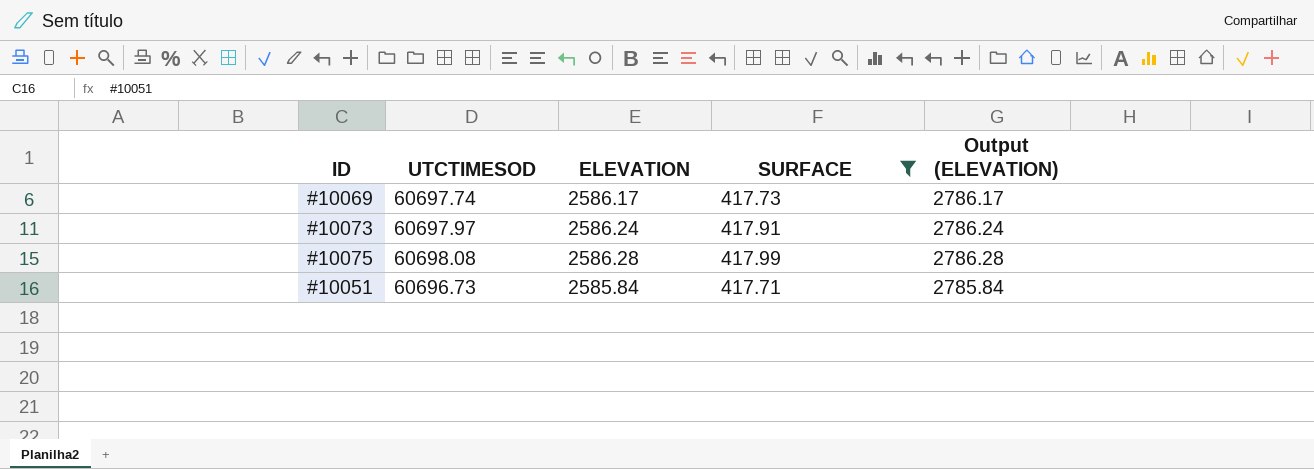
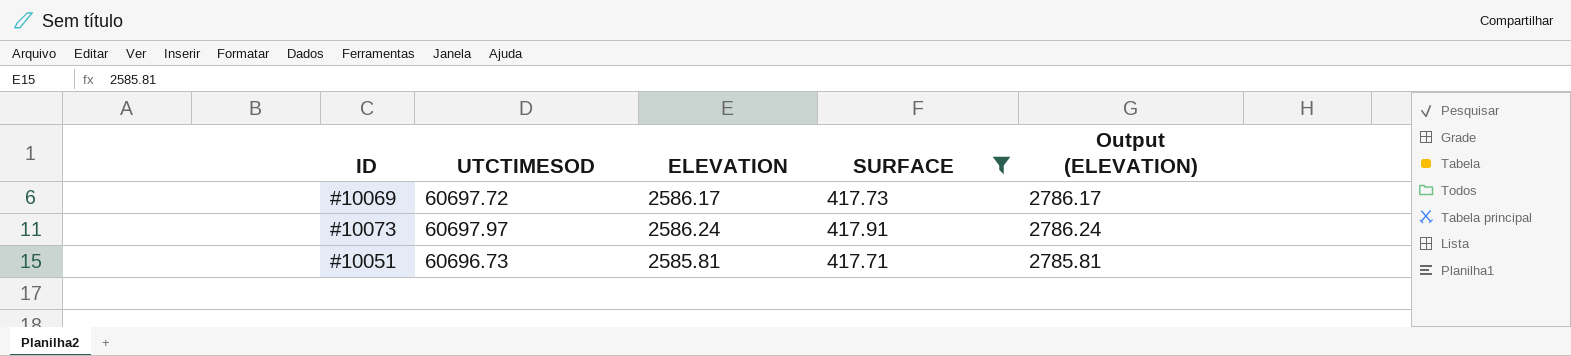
row #10075: 60698.08 | 2586.28 | 417.99 | 2786.28 -> none
#10069 | UTCTIMESOD: 60697.74 -> 60697.72
#10051 | ELEVATION: 2585.84 -> 2585.81
#10051 | Output (ELEVATION): 2785.84 -> 2785.81

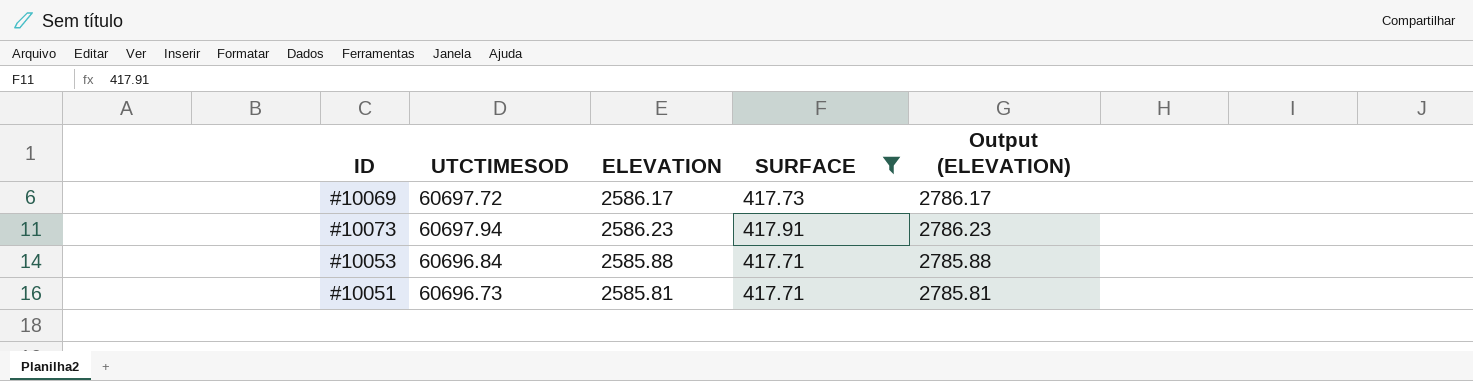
#10073 | UTCTIMESOD: 60697.97 -> 60697.94
#10073 | ELEVATION: 2586.24 -> 2586.23
#10073 | Output (ELEVATION): 2786.24 -> 2786.23
row #10053: none -> 60696.84 | 2585.88 | 417.71 | 2785.88

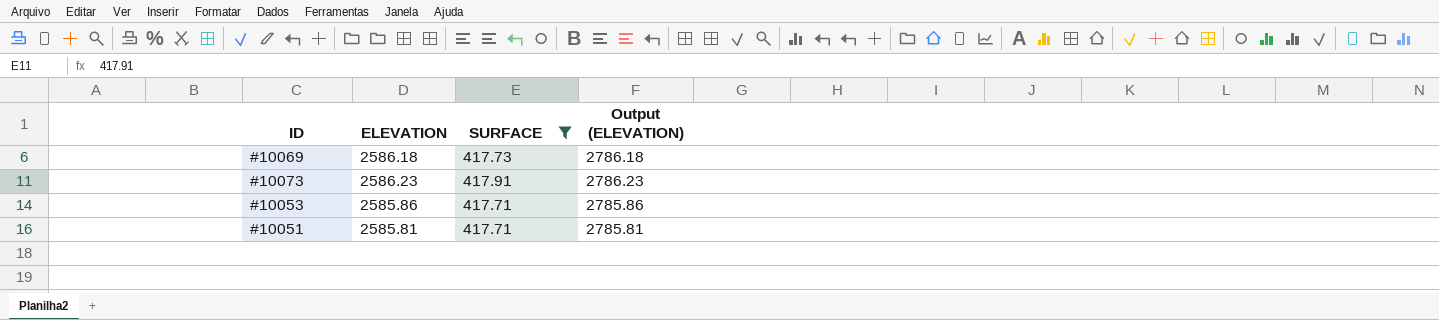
column UTCTIMESOD | position: 2 -> none
#10069 | ELEVATION: 2586.17 -> 2586.18
#10069 | Output (ELEVATION): 2786.17 -> 2786.18
#10053 | ELEVATION: 2585.88 -> 2585.86
#10053 | Output (ELEVATION): 2785.88 -> 2785.86

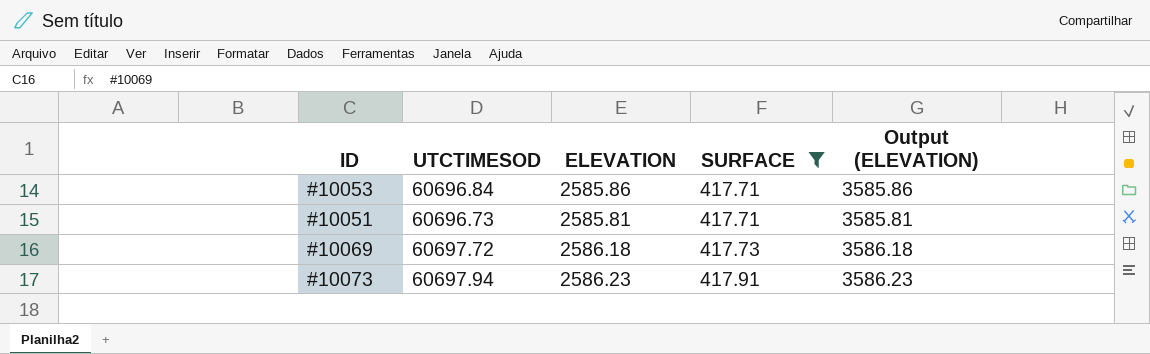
row order: none -> SURFACE ascending
column UTCTIMESOD | position: none -> 2
column Output (ELEVATION) | formula: [ELEVATION] + 200 -> [ELEVATION] + 1000

